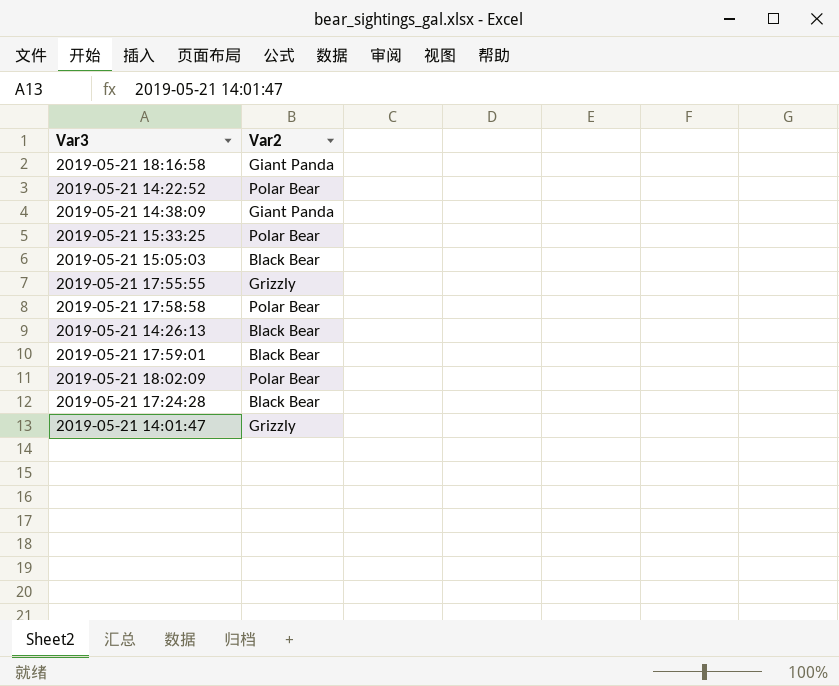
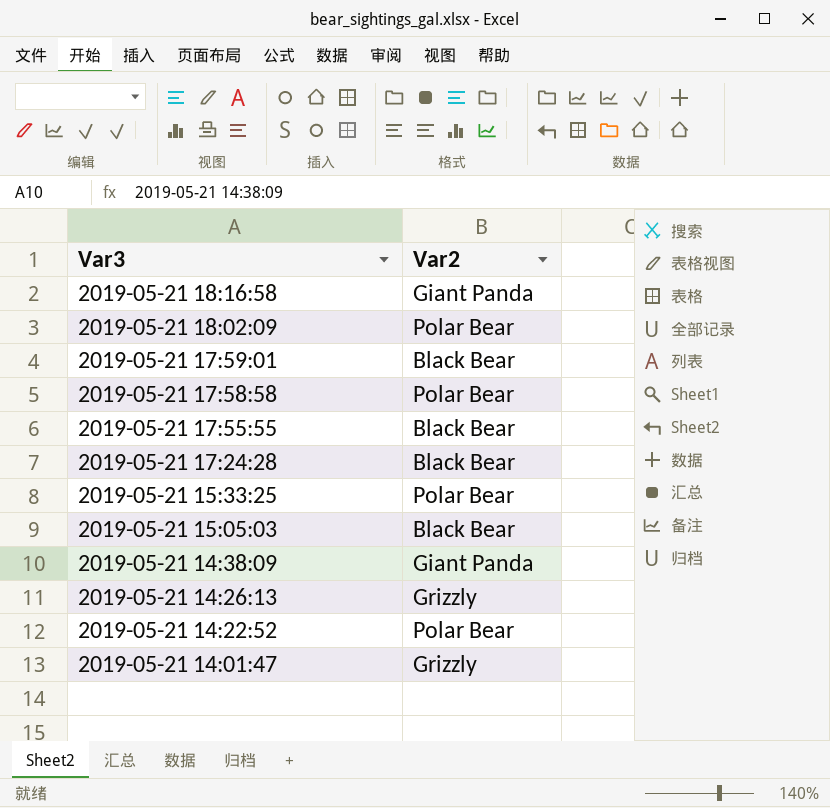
row order: none -> Var3 descending
2019-05-21 17:55:55 | Var2: Grizzly -> Black Bear
2019-05-21 14:26:13 | Var2: Black Bear -> Grizzly

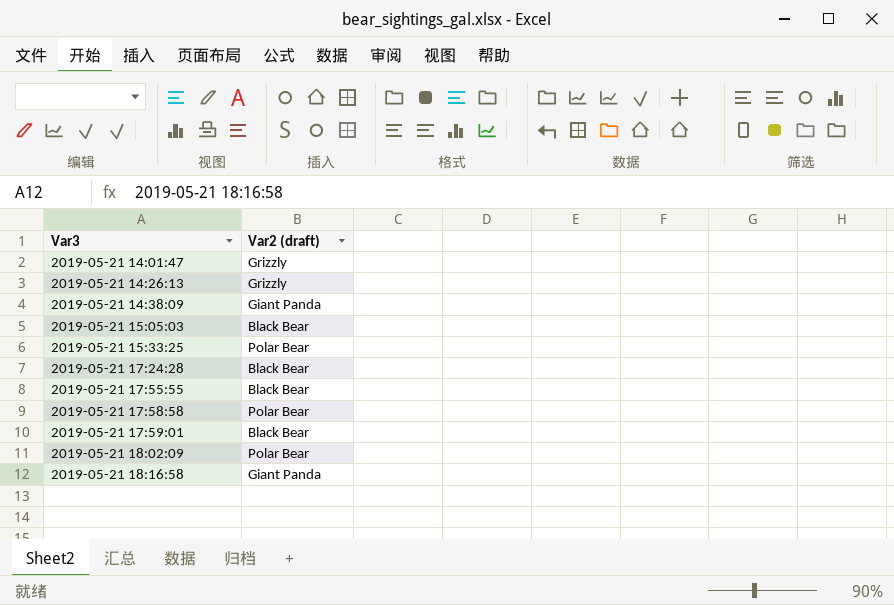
row order: Var3 descending -> Var3 ascending
column name: Var2 -> Var2 (draft)
row 2019-05-21 14:22:52: Polar Bear -> none

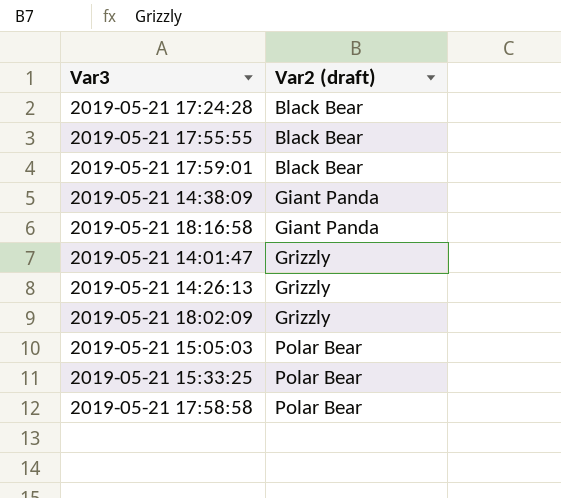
row order: Var3 ascending -> Var2 (draft) ascending
2019-05-21 18:02:09 | Var2 (draft): Polar Bear -> Grizzly
2019-05-21 15:05:03 | Var2 (draft): Black Bear -> Polar Bear

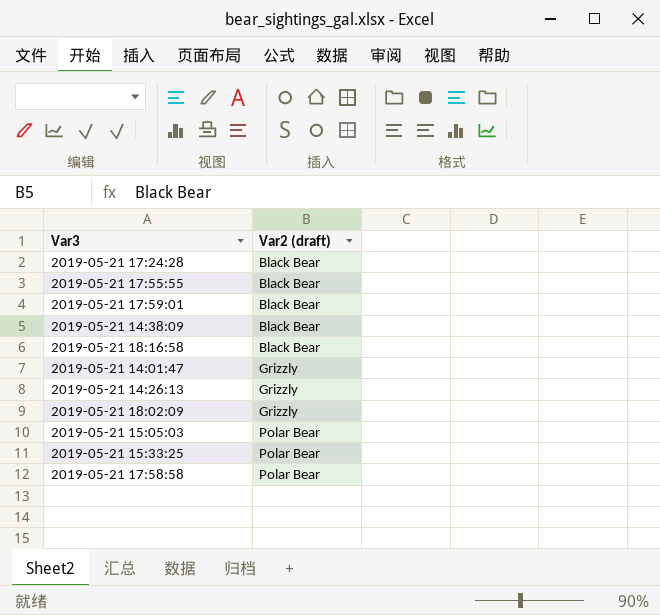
2019-05-21 14:38:09 | Var2 (draft): Giant Panda -> Black Bear
2019-05-21 18:16:58 | Var2 (draft): Giant Panda -> Black Bear

